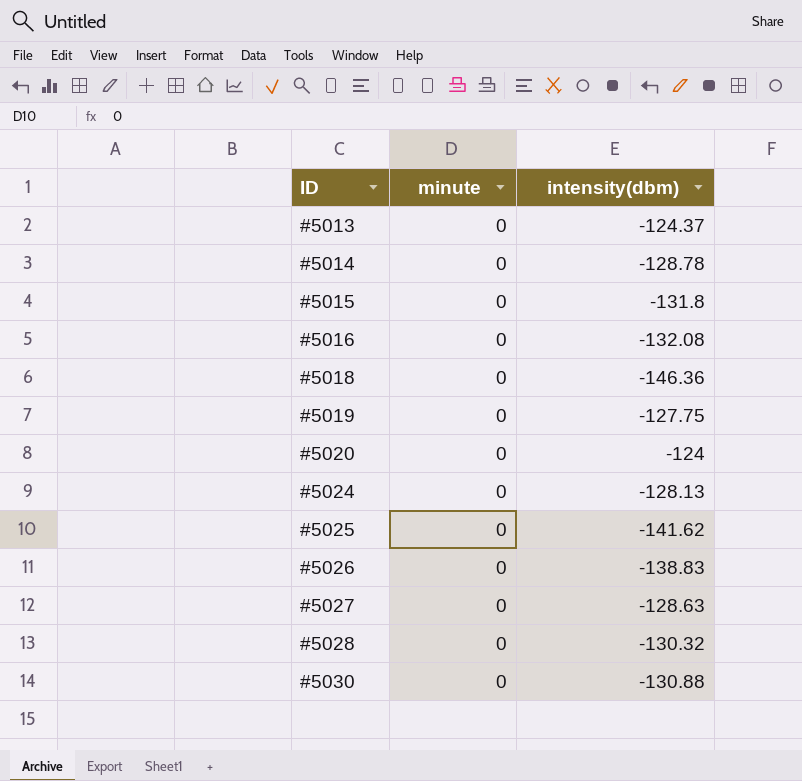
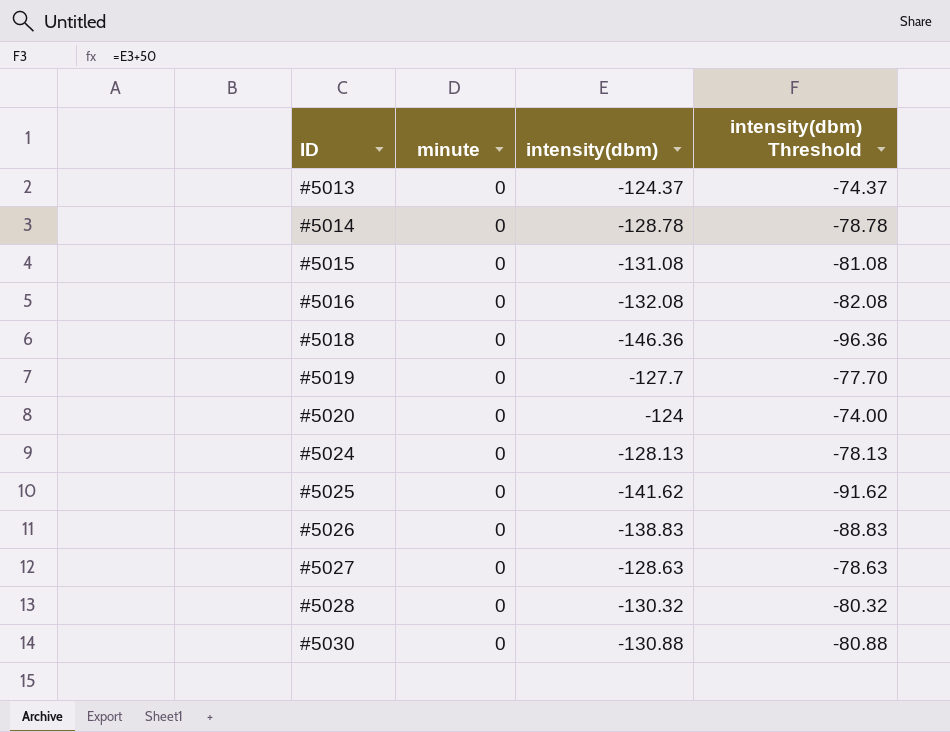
column intensity(dbm) Threshold | formula: none -> [intensity(dbm)] + 50
#5015 | intensity(dbm): -131.8 -> -131.08
#5019 | intensity(dbm): -127.75 -> -127.7

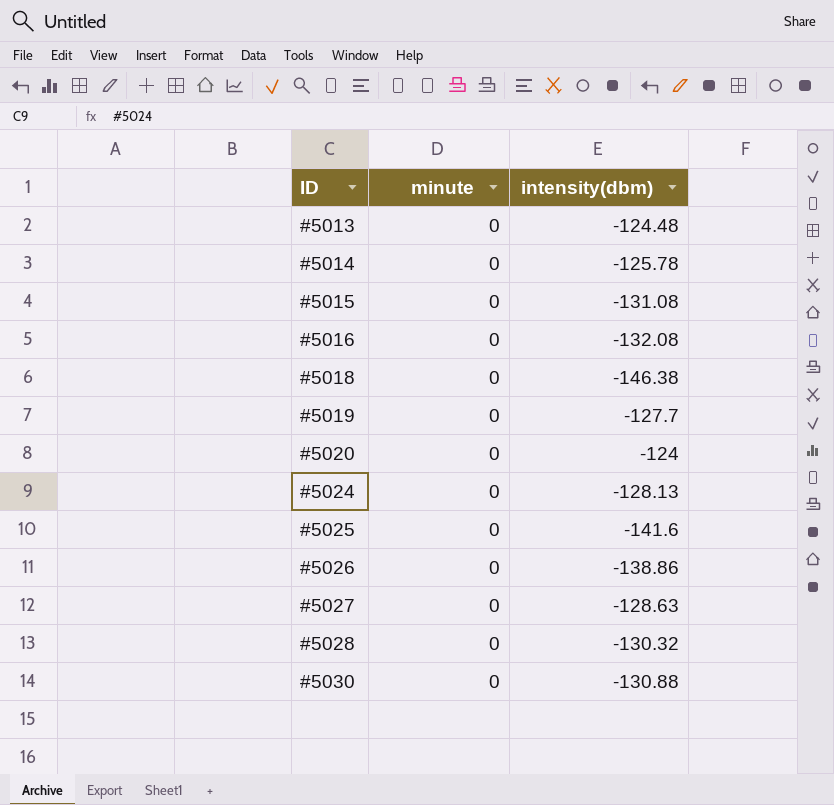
column intensity(dbm) Threshold | formula: [intensity(dbm)] + 50 -> none
#5013 | intensity(dbm): -124.37 -> -124.48
#5014 | intensity(dbm): -128.78 -> -125.78
#5018 | intensity(dbm): -146.36 -> -146.38
#5025 | intensity(dbm): -141.62 -> -141.6
#5026 | intensity(dbm): -138.83 -> -138.86

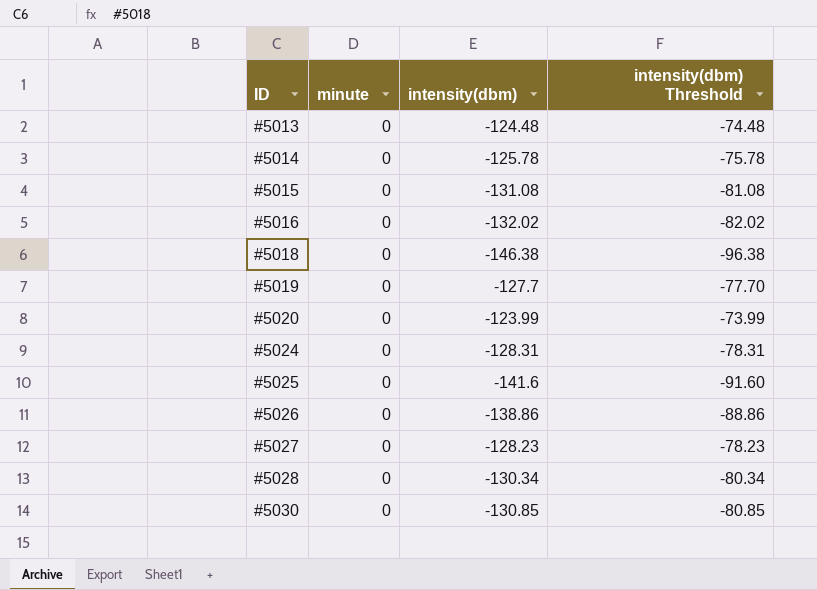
column intensity(dbm) Threshold | formula: none -> [intensity(dbm)] + 50
#5016 | intensity(dbm): -132.08 -> -132.02
#5020 | intensity(dbm): -124 -> -123.99
#5024 | intensity(dbm): -128.13 -> -128.31
#5027 | intensity(dbm): -128.63 -> -128.23
#5028 | intensity(dbm): -130.32 -> -130.34
#5030 | intensity(dbm): -130.88 -> -130.85

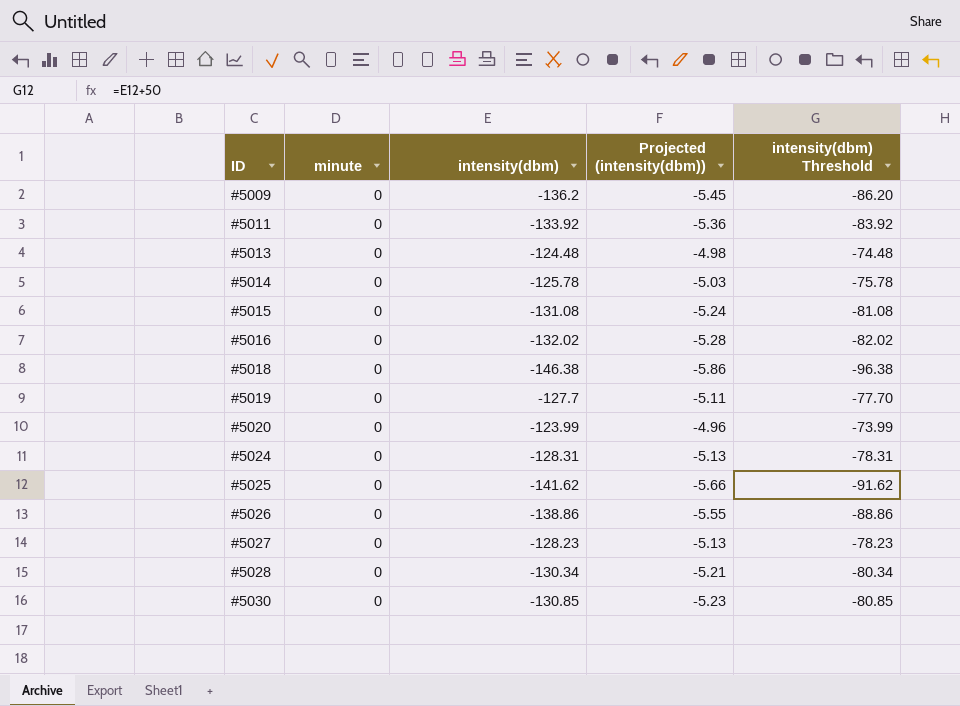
column Projected (intensity(dbm)) | formula: none -> [intensity(dbm)] * 0.04
row #5009: none -> 0 | -136.2 | -5.45 | -86.20
row #5011: none -> 0 | -133.92 | -5.36 | -83.92
#5025 | intensity(dbm): -141.6 -> -141.62
#5025 | intensity(dbm) Threshold: -91.60 -> -91.62

